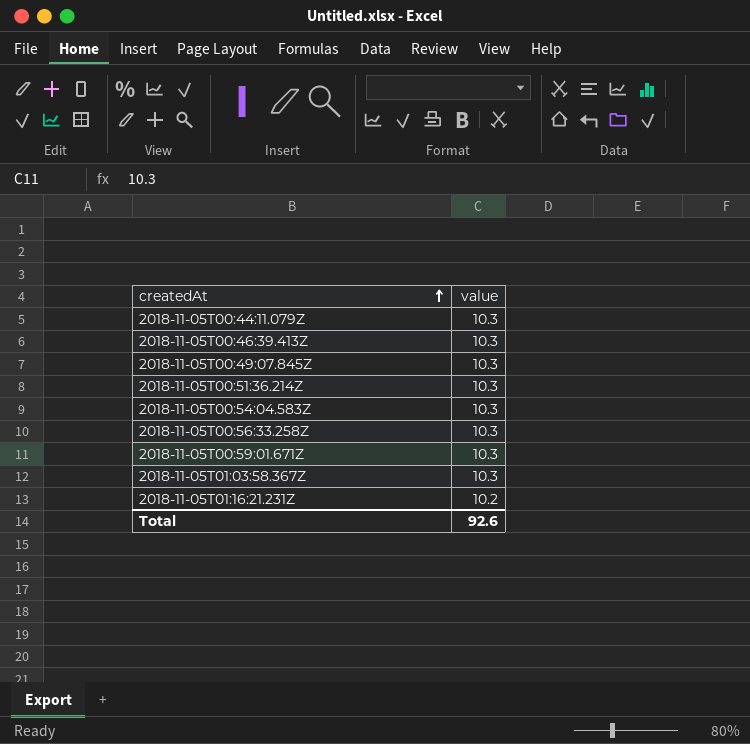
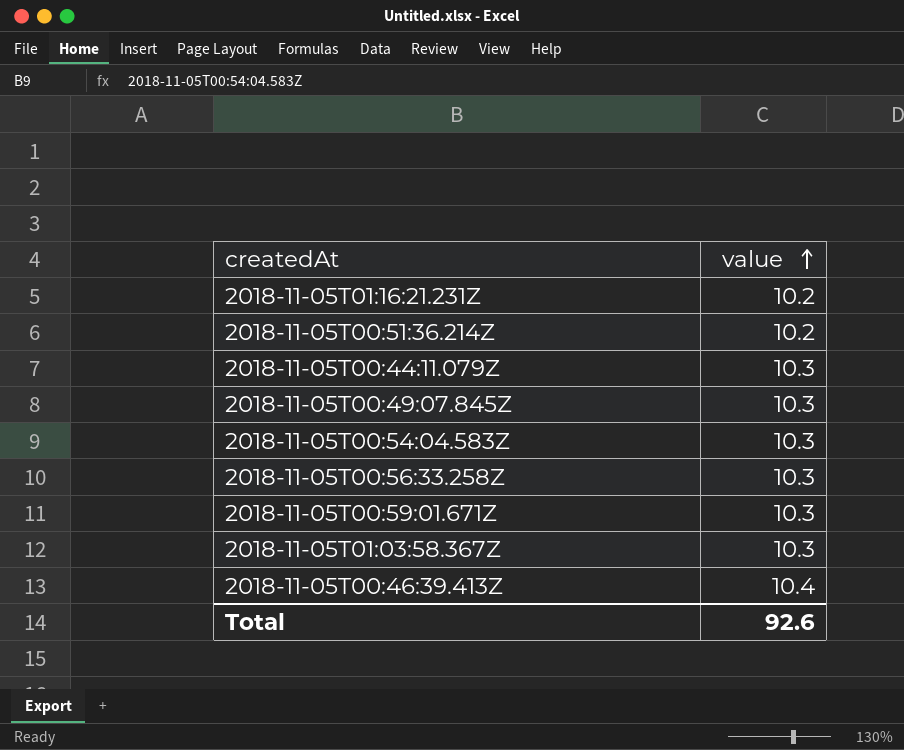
row order: createdAt ascending -> value ascending
2018-11-05T00:51:36.214Z | value: 10.3 -> 10.2
2018-11-05T00:46:39.413Z | value: 10.3 -> 10.4

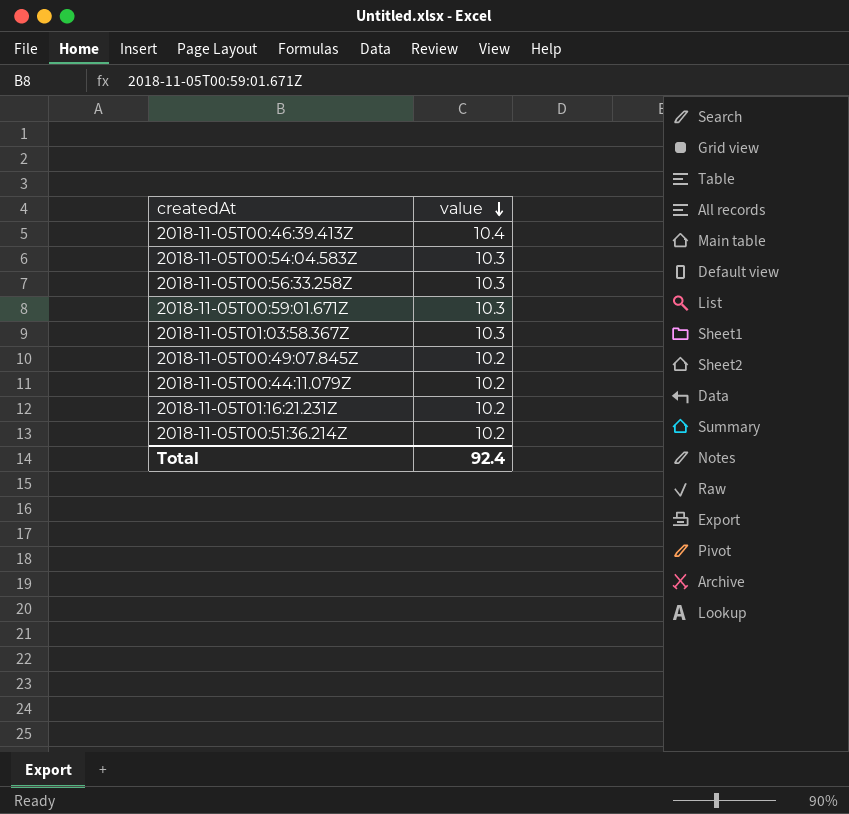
row order: value ascending -> value descending
2018-11-05T00:49:07.845Z | value: 10.3 -> 10.2
2018-11-05T00:44:11.079Z | value: 10.3 -> 10.2
Total | value: 92.6 -> 92.4

